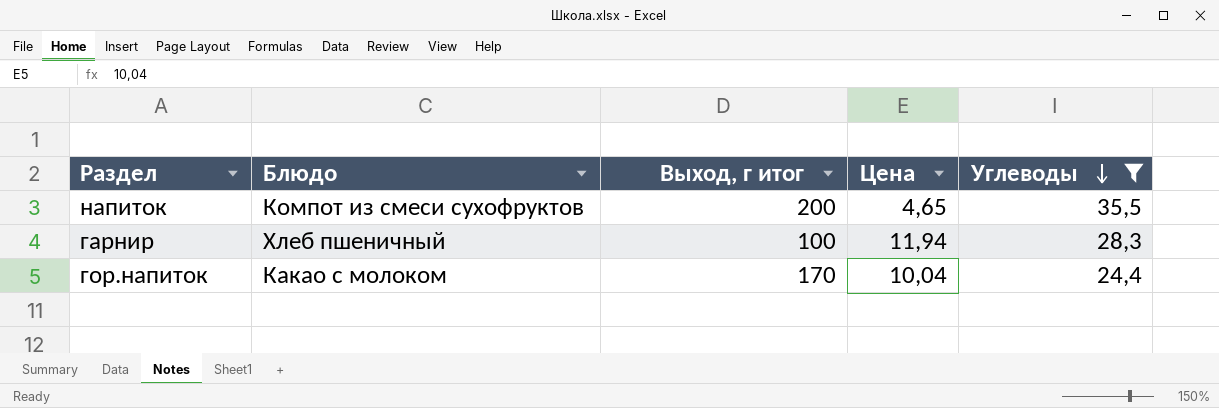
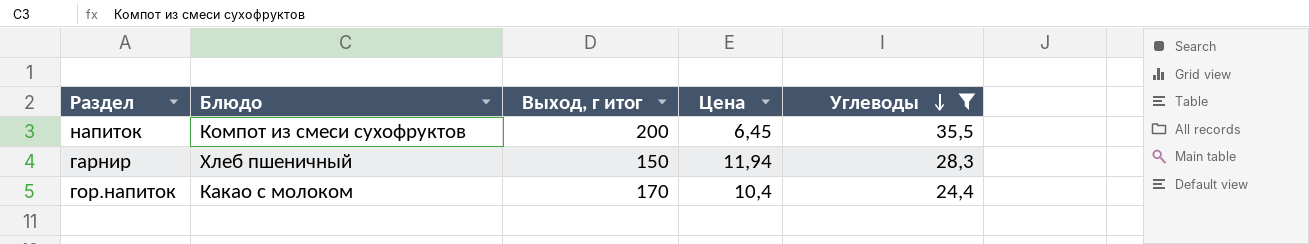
напиток | Цена: 4,65 -> 6,45
гарнир | Выход, г итог: 100 -> 150
гор.напиток | Цена: 10,04 -> 10,4

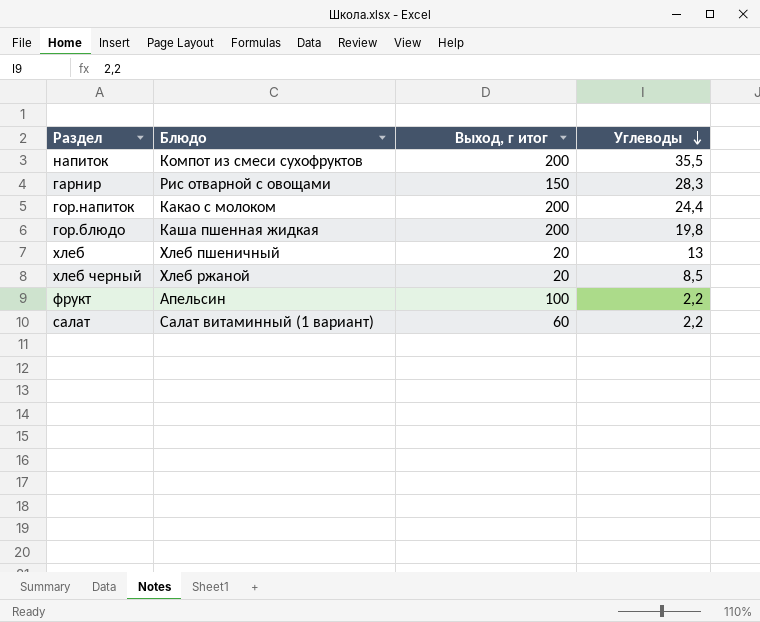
filter: Углеводы >= 24,4 -> none
column Цена | position: 4 -> none
гарнир | Блюдо: Хлеб пшеничный -> Рис отварной с овощами
гор.напиток | Выход, г итог: 170 -> 200

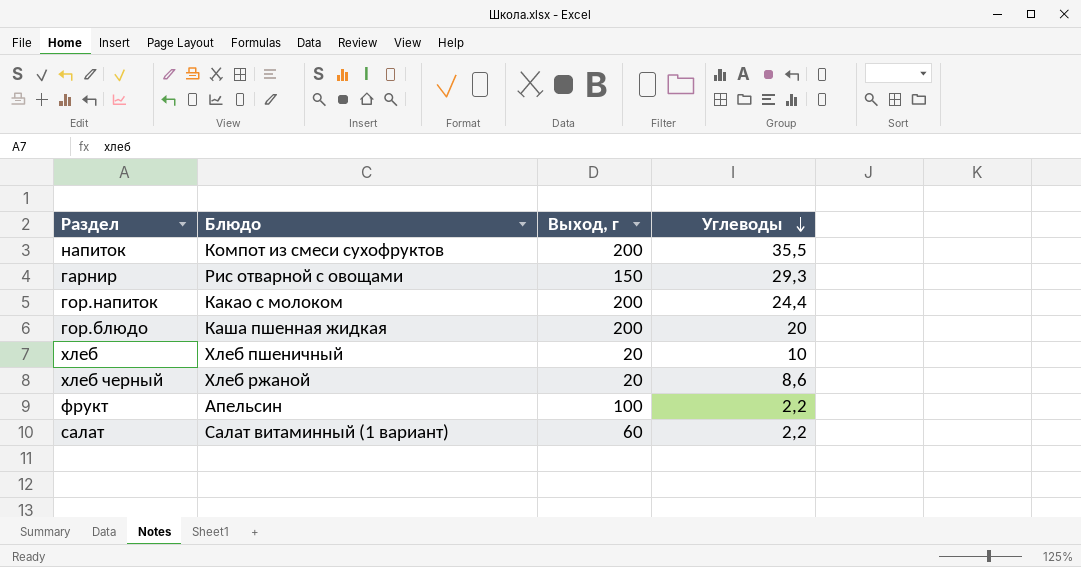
column name: Выход, г итог -> Выход, г
гарнир | Углеводы: 28,3 -> 29,3
гор.блюдо | Углеводы: 19,8 -> 20
хлеб | Углеводы: 13 -> 10
хлеб черный | Углеводы: 8,5 -> 8,6

